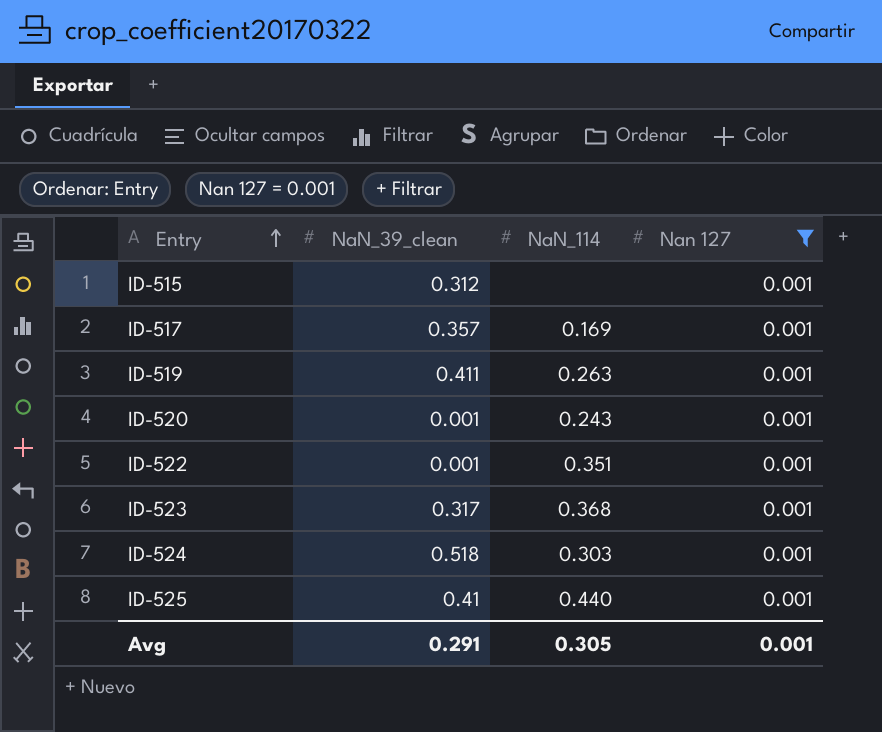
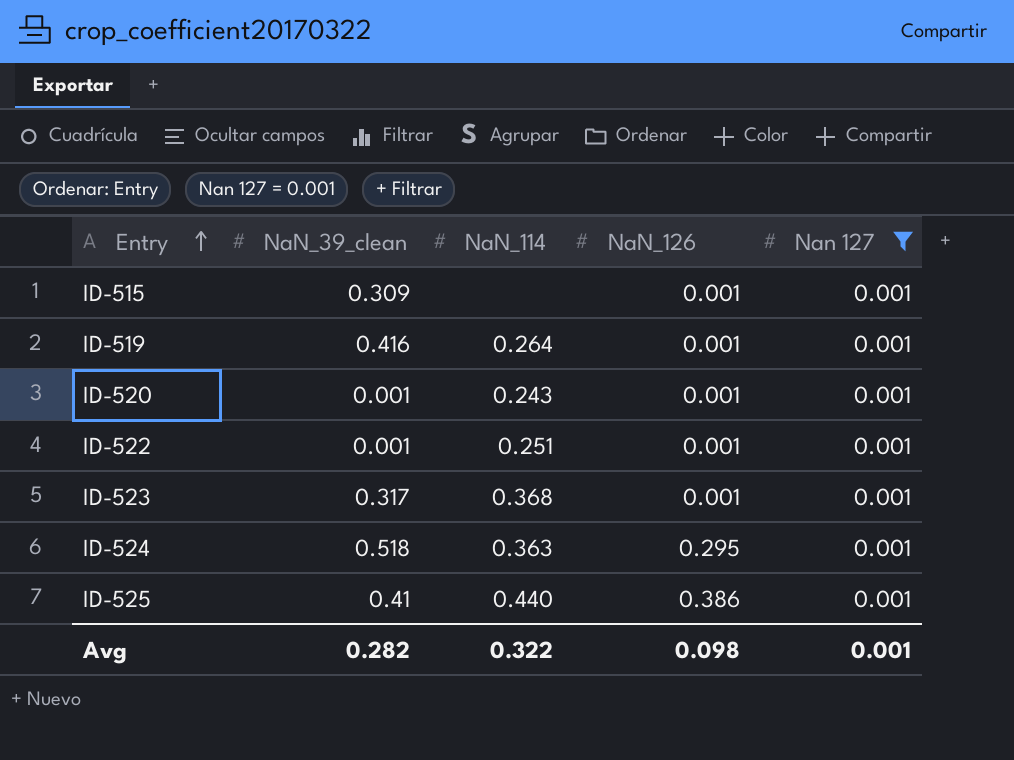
column NaN_126 | position: none -> 4
row ID-517: 0.357 | 0.169 | 0.001 -> none
ID-515 | NaN_39_clean: 0.312 -> 0.309
ID-519 | NaN_39_clean: 0.411 -> 0.416
ID-519 | NaN_114: 0.263 -> 0.264
ID-522 | NaN_114: 0.351 -> 0.251
ID-524 | NaN_114: 0.303 -> 0.363
Avg | NaN_39_clean: 0.291 -> 0.282
Avg | NaN_114: 0.305 -> 0.322

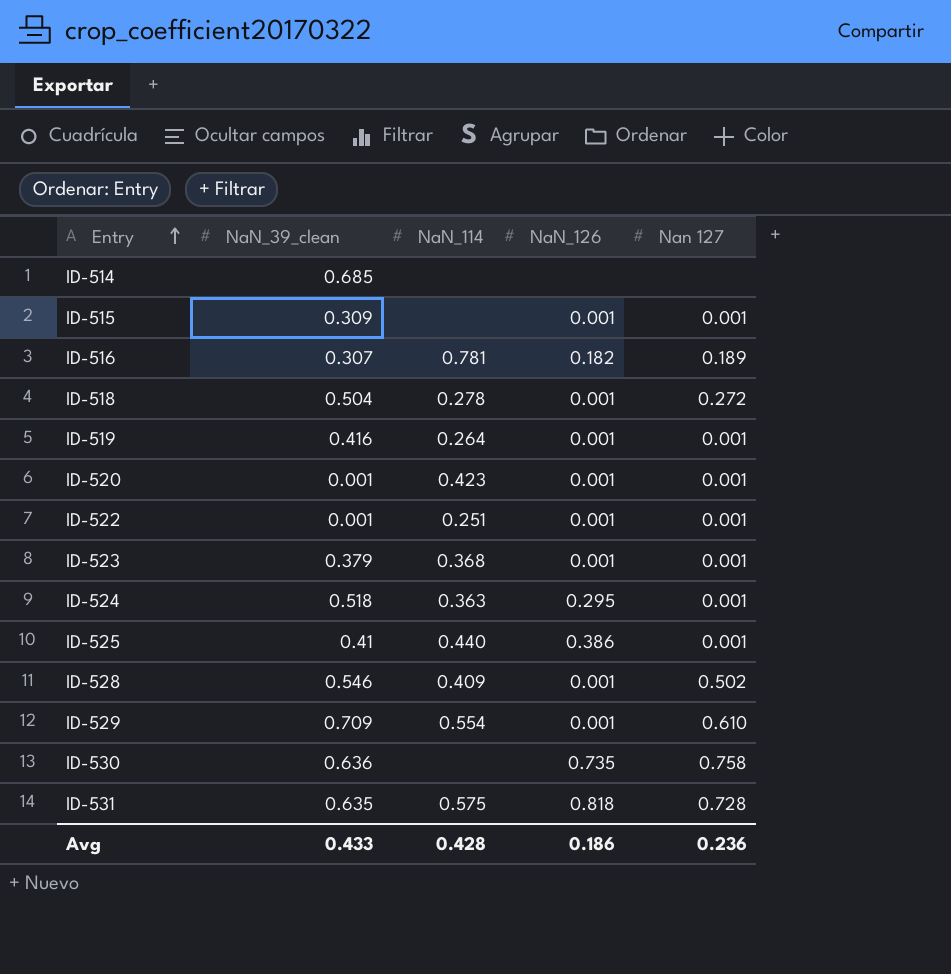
filter: Nan 127 = 0.001 -> none
ID-520 | NaN_114: 0.243 -> 0.423
ID-523 | NaN_39_clean: 0.317 -> 0.379
Avg | NaN_39_clean: 0.282 -> 0.433
Avg | NaN_114: 0.322 -> 0.428
Avg | NaN_126: 0.098 -> 0.186
Avg | Nan 127: 0.001 -> 0.236

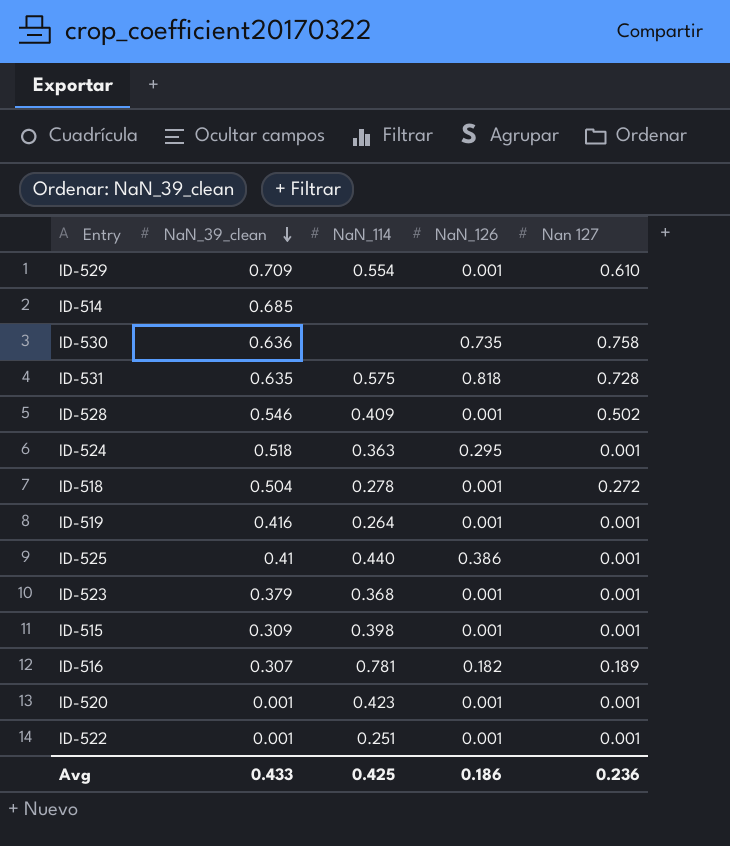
row order: Entry ascending -> NaN_39_clean descending
ID-515 | NaN_114: none -> 0.398
Avg | NaN_114: 0.428 -> 0.425

